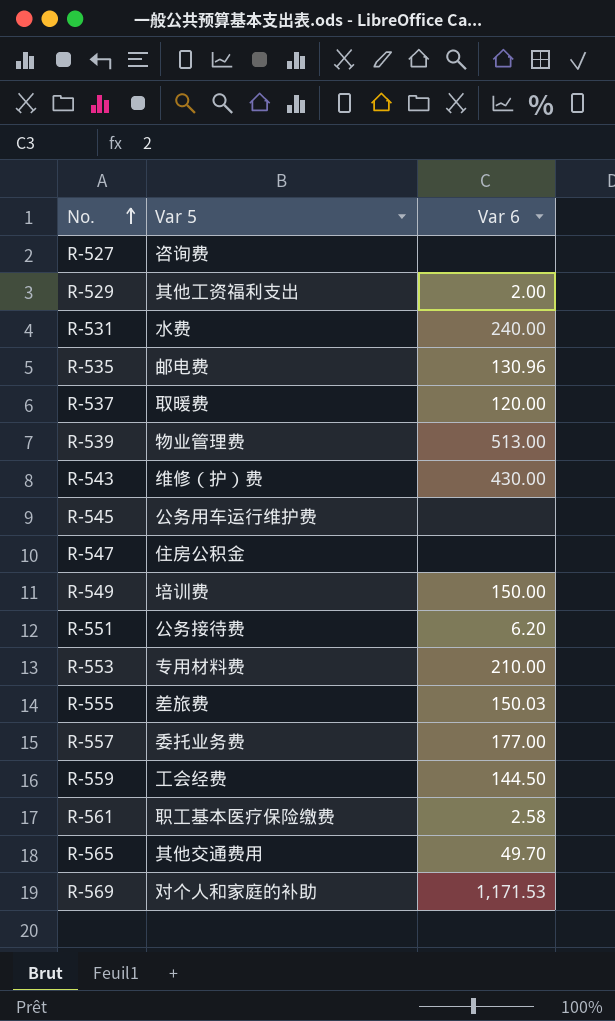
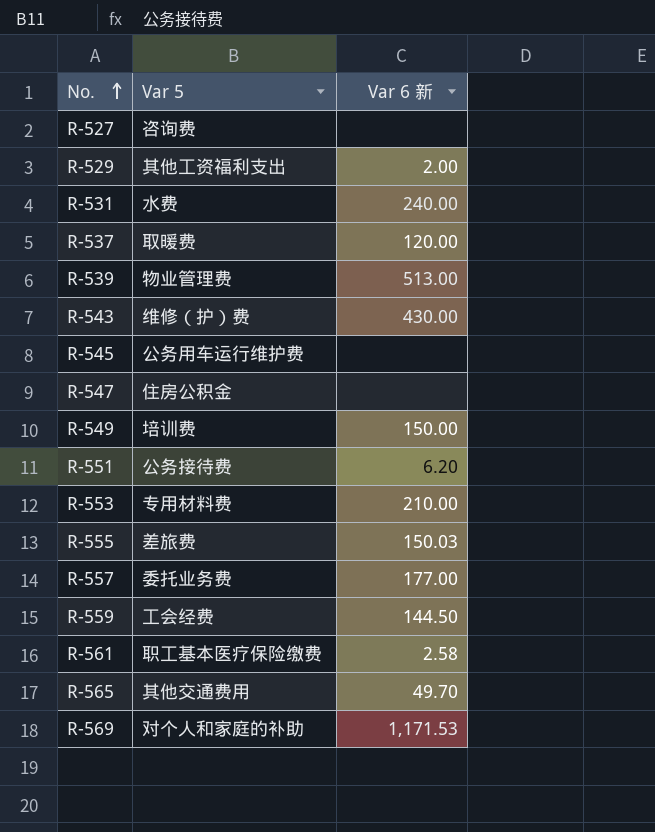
column name: Var 6 -> Var 6 新
row R-535: 邮电费 | 130.96 -> none

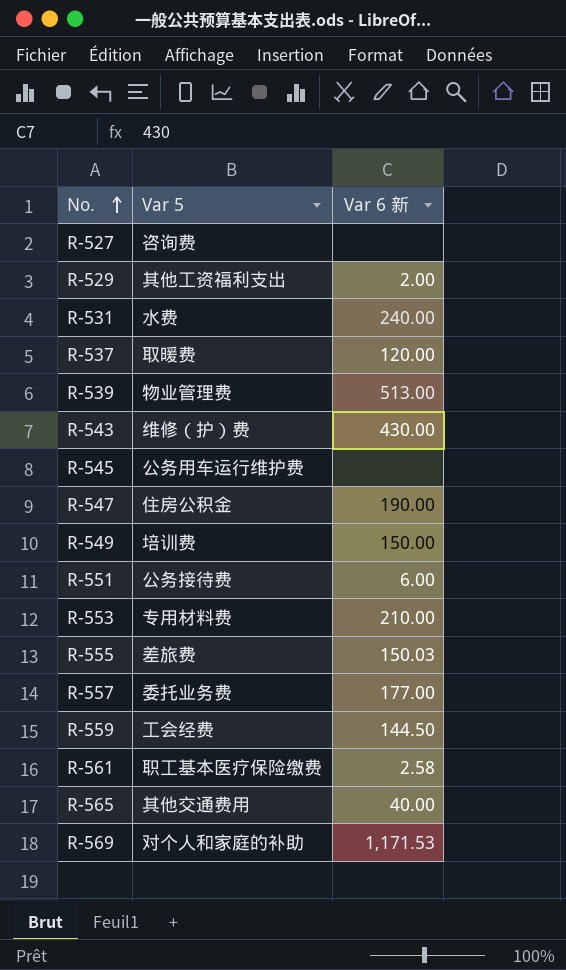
R-547 | Var 6 新: none -> 190.00
R-551 | Var 6 新: 6.20 -> 6.00
R-565 | Var 6 新: 49.70 -> 40.00

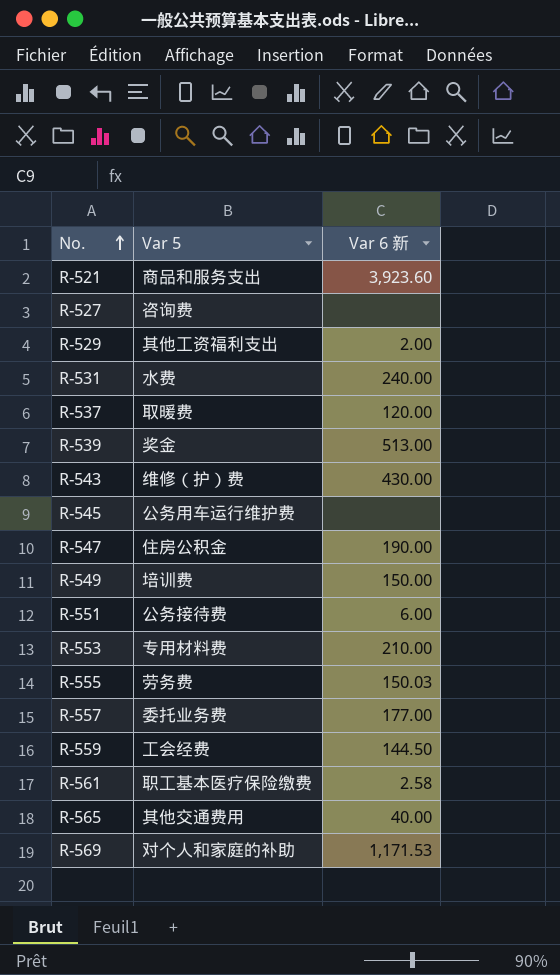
row R-521: none -> 商品和服务支出 | 3,923.60
R-539 | Var 5: 物业管理费 -> 奖金
R-555 | Var 5: 差旅费 -> 劳务费

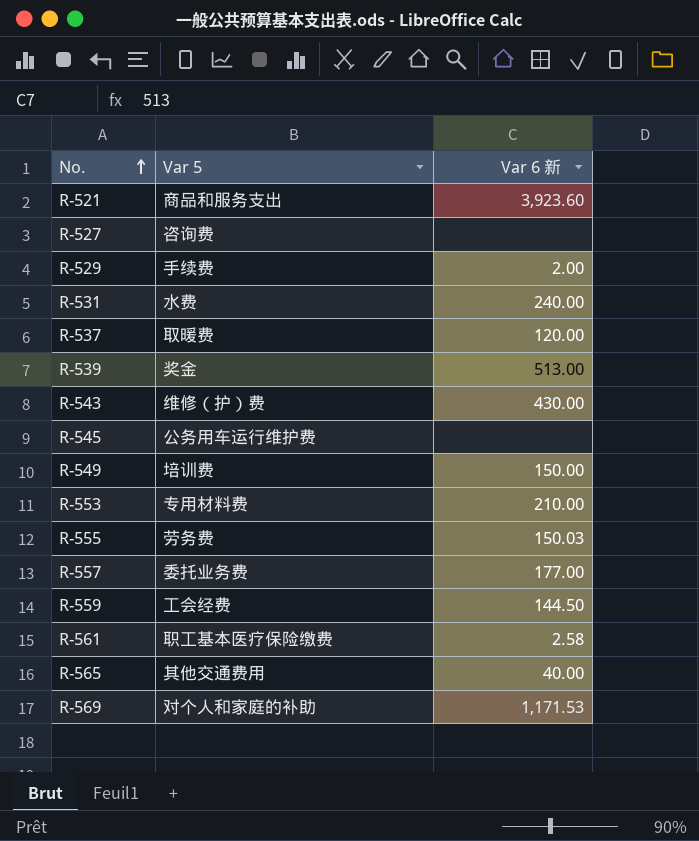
row R-547: 住房公积金 | 190.00 -> none
row R-551: 公务接待费 | 6.00 -> none
R-529 | Var 5: 其他工资福利支出 -> 手续费

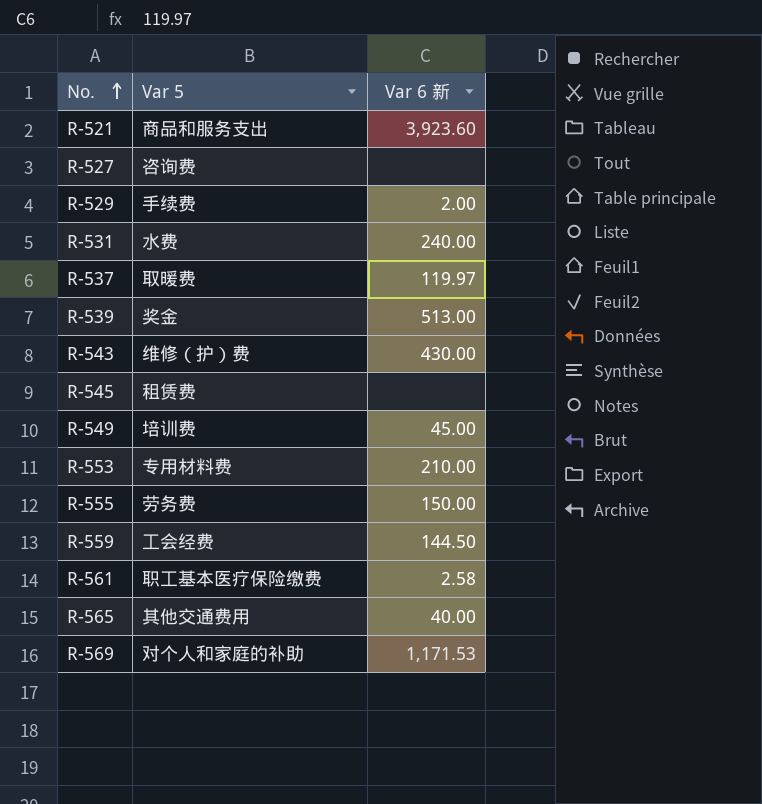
row R-557: 委托业务费 | 177.00 -> none
R-537 | Var 6 新: 120.00 -> 119.97
R-545 | Var 5: 公务用车运行维护费 -> 租赁费
R-549 | Var 6 新: 150.00 -> 45.00
R-555 | Var 6 新: 150.03 -> 150.00

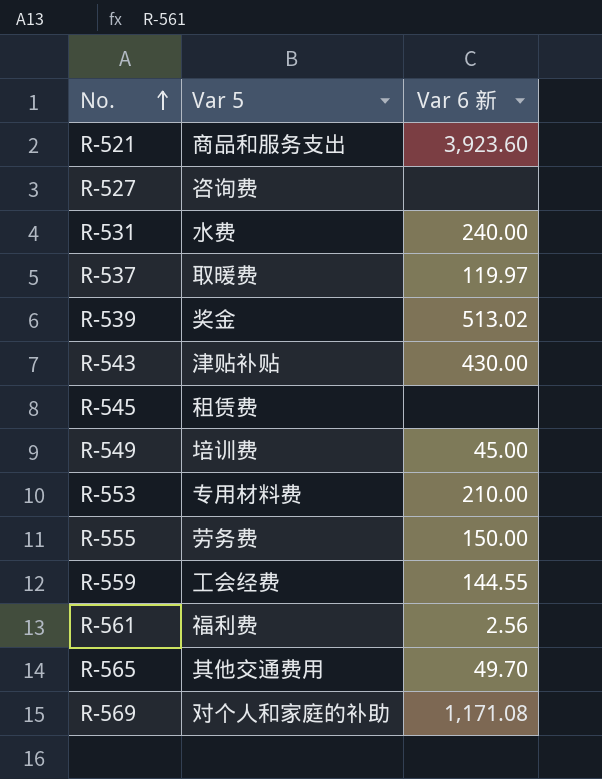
row R-529: 手续费 | 2.00 -> none
R-539 | Var 6 新: 513.00 -> 513.02
R-543 | Var 5: 维修（护）费 -> 津贴补贴
R-559 | Var 6 新: 144.50 -> 144.55
R-561 | Var 5: 职工基本医疗保险缴费 -> 福利费
R-561 | Var 6 新: 2.58 -> 2.56
R-565 | Var 6 新: 40.00 -> 49.70
R-569 | Var 6 新: 1,171.53 -> 1,171.08

